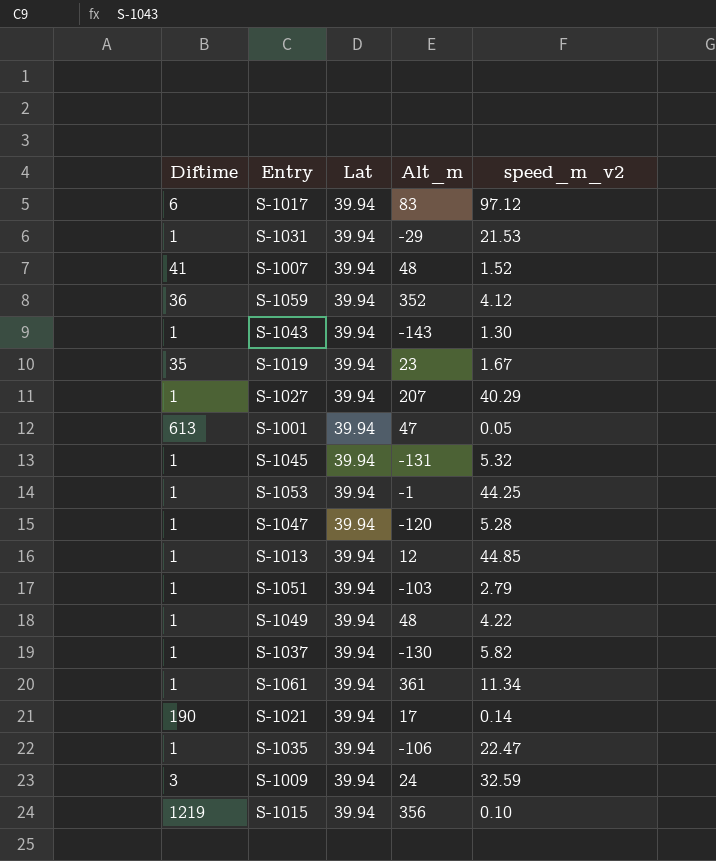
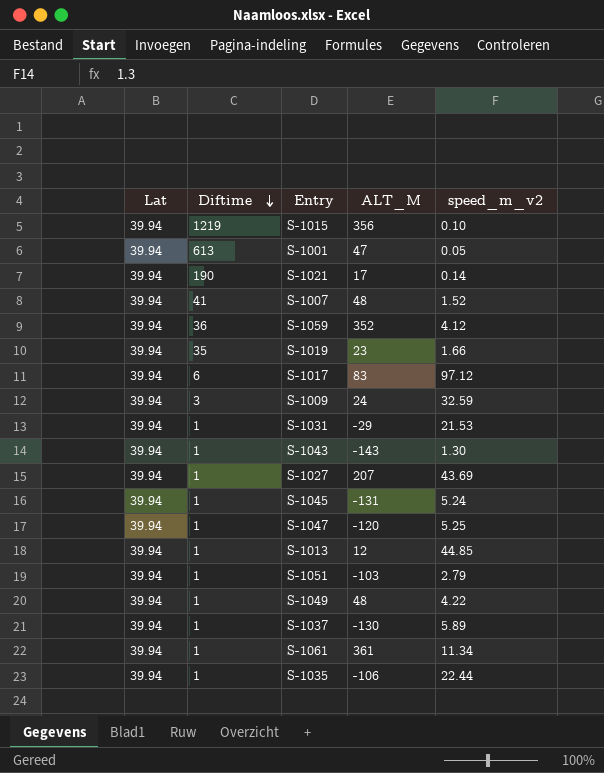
row order: none -> Diftime descending
column Lat | position: 3 -> 1
column name: Alt_m -> ALT_M
row S-1053: 1 | 39.94 | -1 | 44.25 -> none
S-1019 | speed_m_v2: 1.67 -> 1.66
S-1027 | speed_m_v2: 40.29 -> 43.69
S-1045 | speed_m_v2: 5.32 -> 5.24
S-1047 | speed_m_v2: 5.28 -> 5.25
S-1037 | speed_m_v2: 5.82 -> 5.89
S-1035 | speed_m_v2: 22.47 -> 22.44

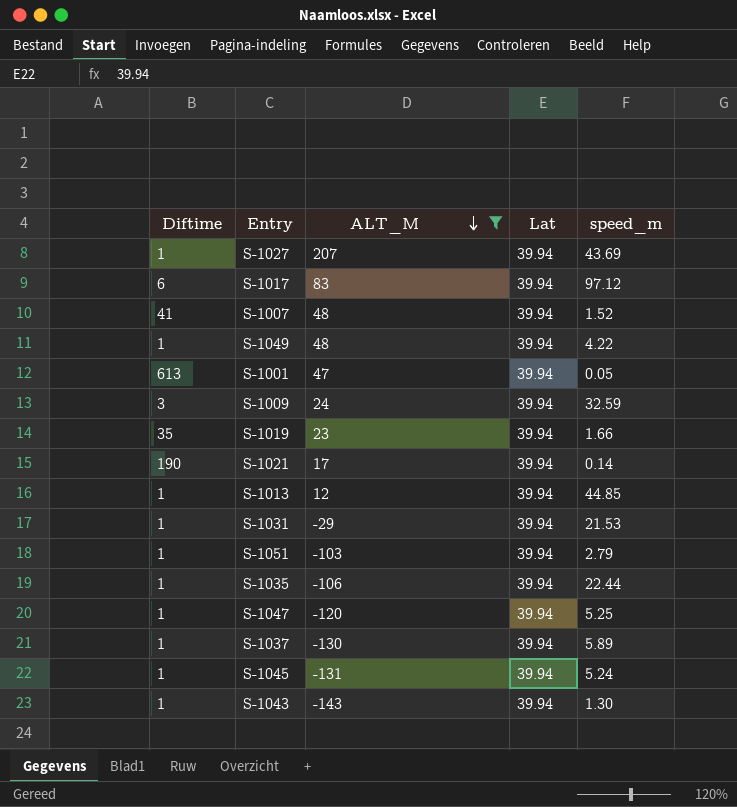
filter: none -> ALT_M <= 207
row order: Diftime descending -> ALT_M descending
column Lat | position: 1 -> 4
column name: speed_m_v2 -> speed_m

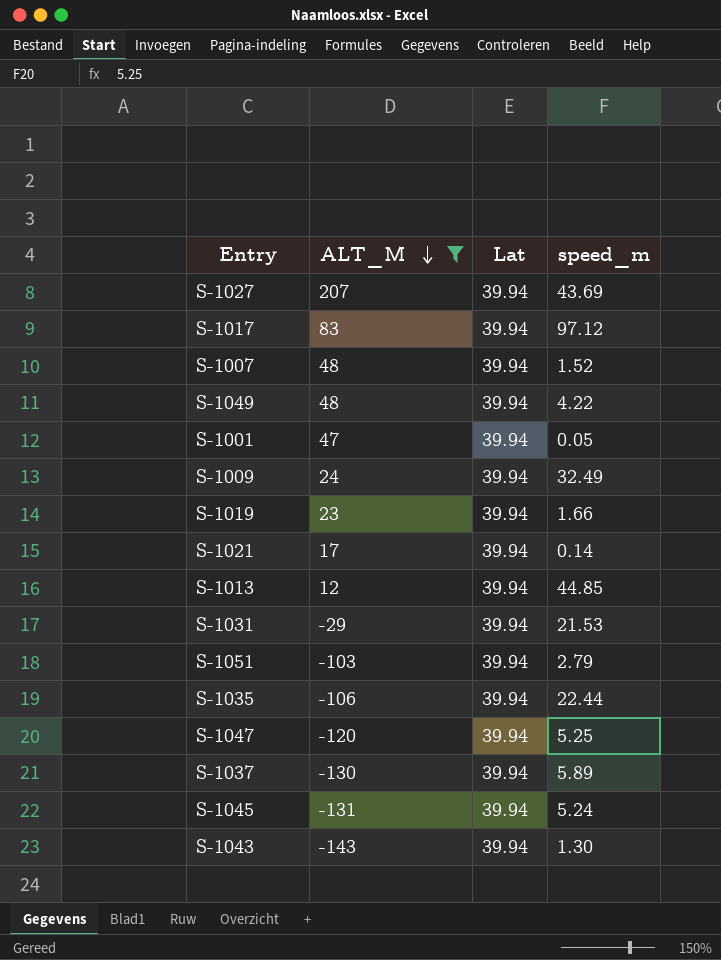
column Diftime | position: 1 -> none
S-1009 | speed_m: 32.59 -> 32.49

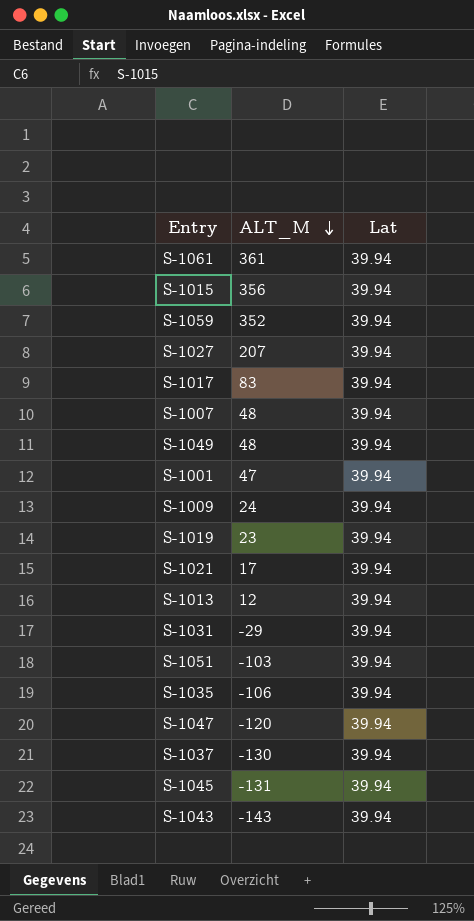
filter: ALT_M <= 207 -> none
column speed_m | position: 4 -> none

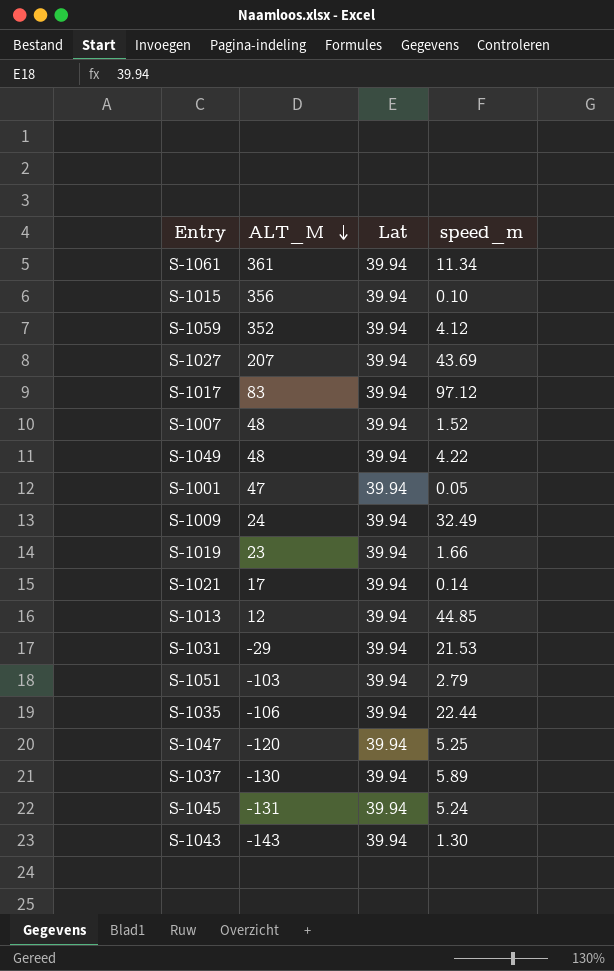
column speed_m | position: none -> 4

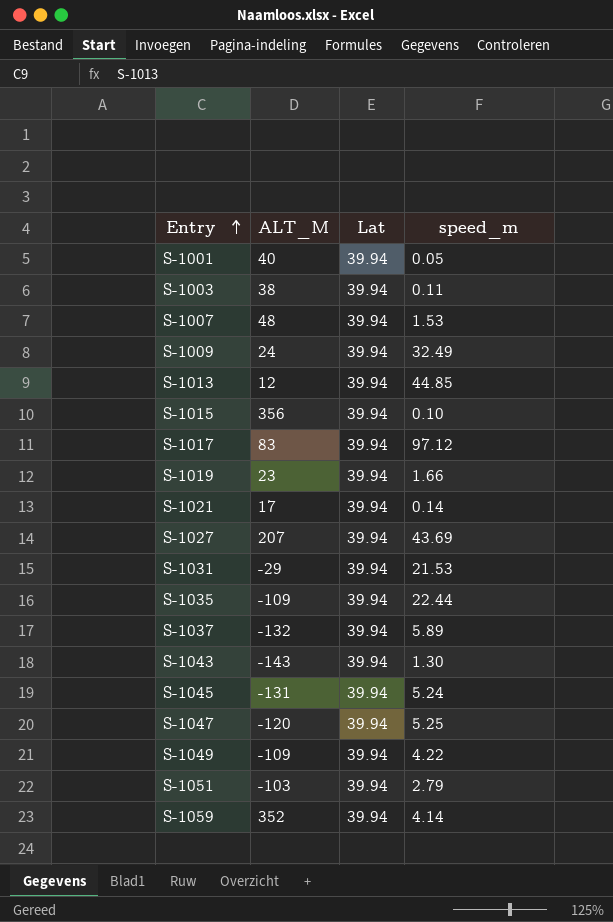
row order: ALT_M descending -> Entry ascending
row S-1061: 361 | 39.94 | 11.34 -> none
S-1001 | ALT_M: 47 -> 40
row S-1003: none -> 38 | 39.94 | 0.11
S-1007 | speed_m: 1.52 -> 1.53
S-1035 | ALT_M: -106 -> -109
S-1037 | ALT_M: -130 -> -132
S-1049 | ALT_M: 48 -> -109
S-1059 | speed_m: 4.12 -> 4.14

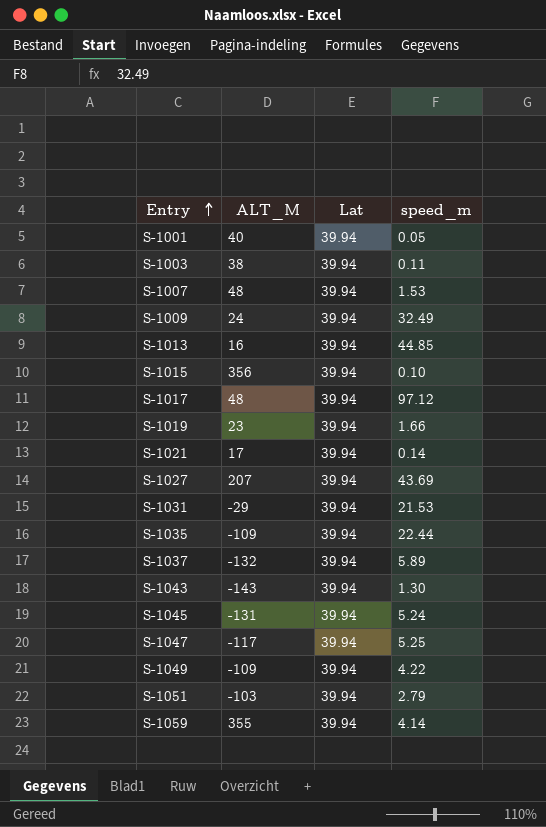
S-1013 | ALT_M: 12 -> 16
S-1017 | ALT_M: 83 -> 48
S-1047 | ALT_M: -120 -> -117
S-1059 | ALT_M: 352 -> 355

